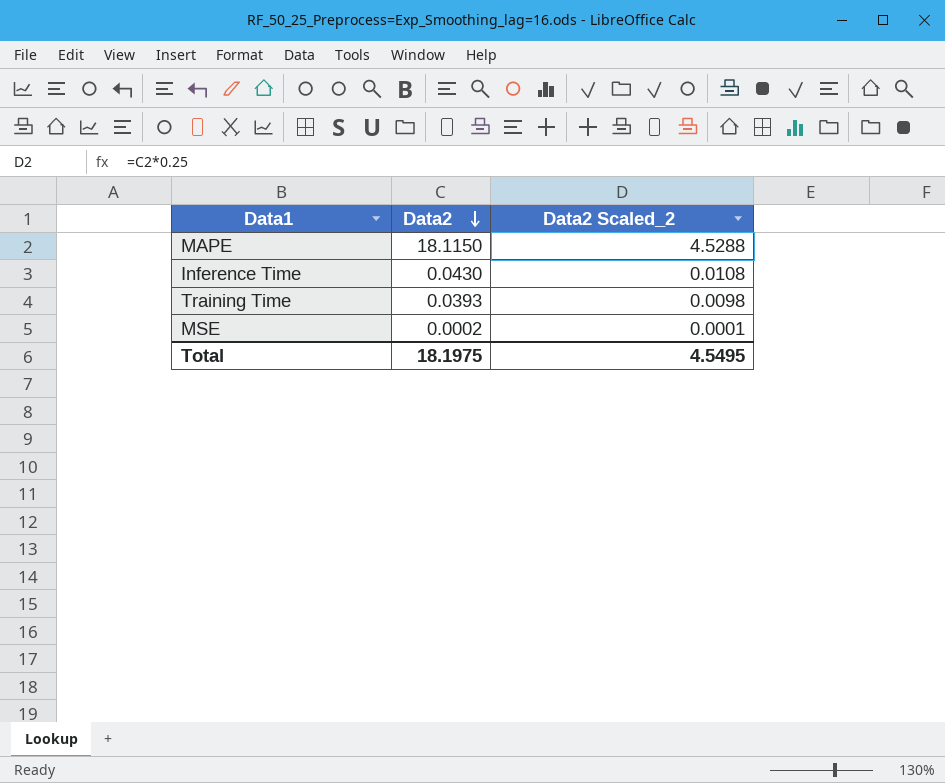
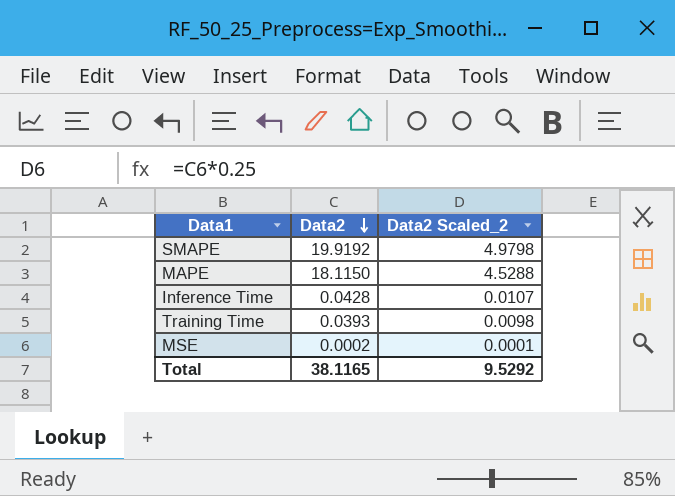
row SMAPE: none -> 19.9192 | 4.9798
Inference Time | Data2: 0.0430 -> 0.0428
Inference Time | Data2 Scaled_2: 0.0108 -> 0.0107
Total | Data2: 18.1975 -> 38.1165
Total | Data2 Scaled_2: 4.5495 -> 9.5292

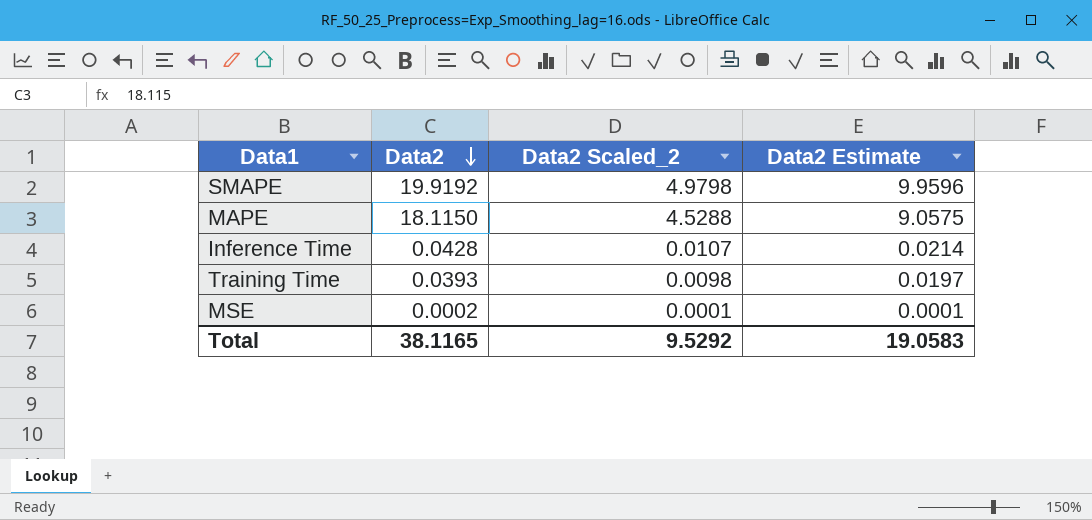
column Data2 Estimate | formula: none -> [Data2] * 0.5

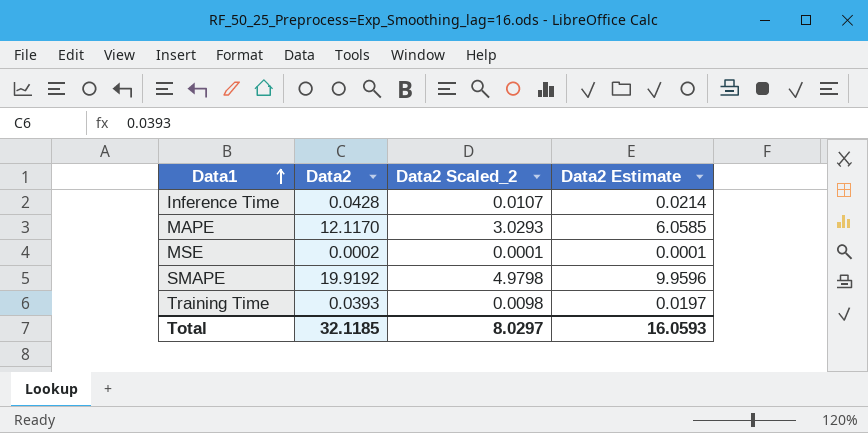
row order: Data2 descending -> Data1 ascending
MAPE | Data2: 18.1150 -> 12.1170
MAPE | Data2 Scaled_2: 4.5288 -> 3.0293
MAPE | Data2 Estimate: 9.0575 -> 6.0585
Total | Data2: 38.1165 -> 32.1185
Total | Data2 Scaled_2: 9.5292 -> 8.0297
Total | Data2 Estimate: 19.0583 -> 16.0593

